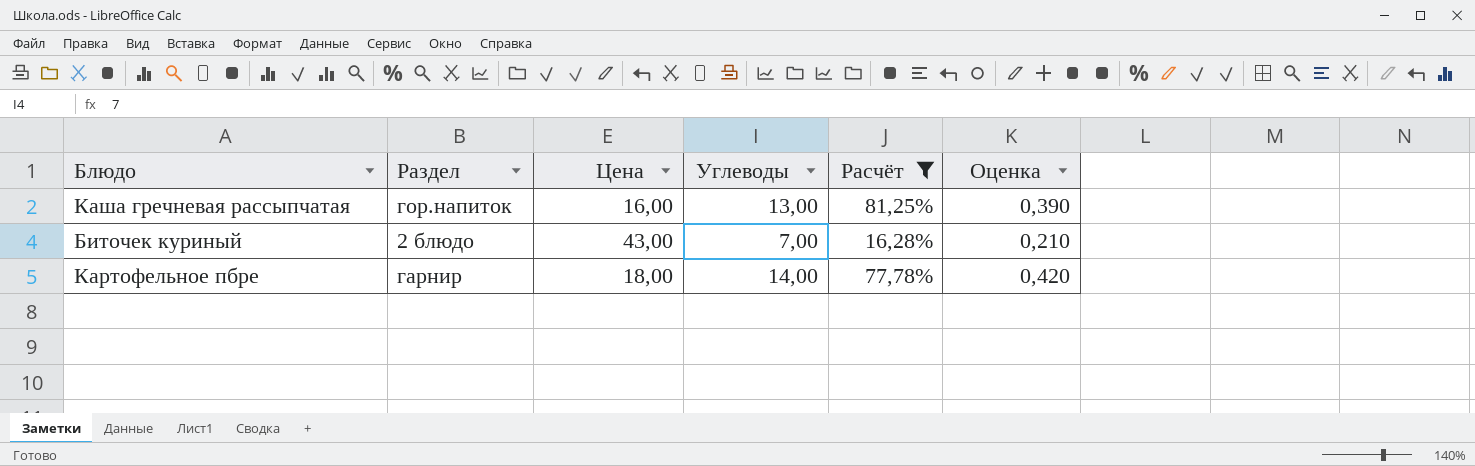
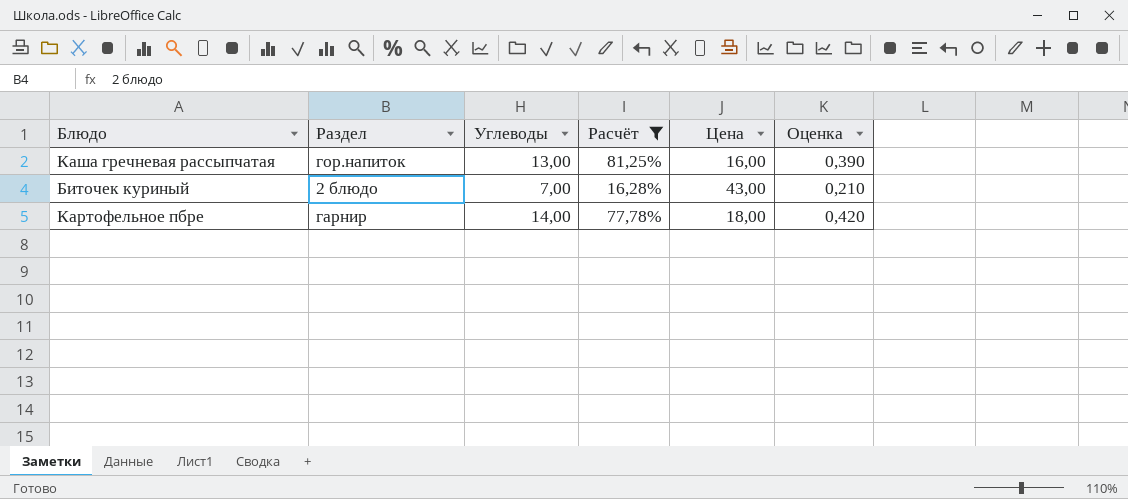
column Цена | position: 3 -> 5

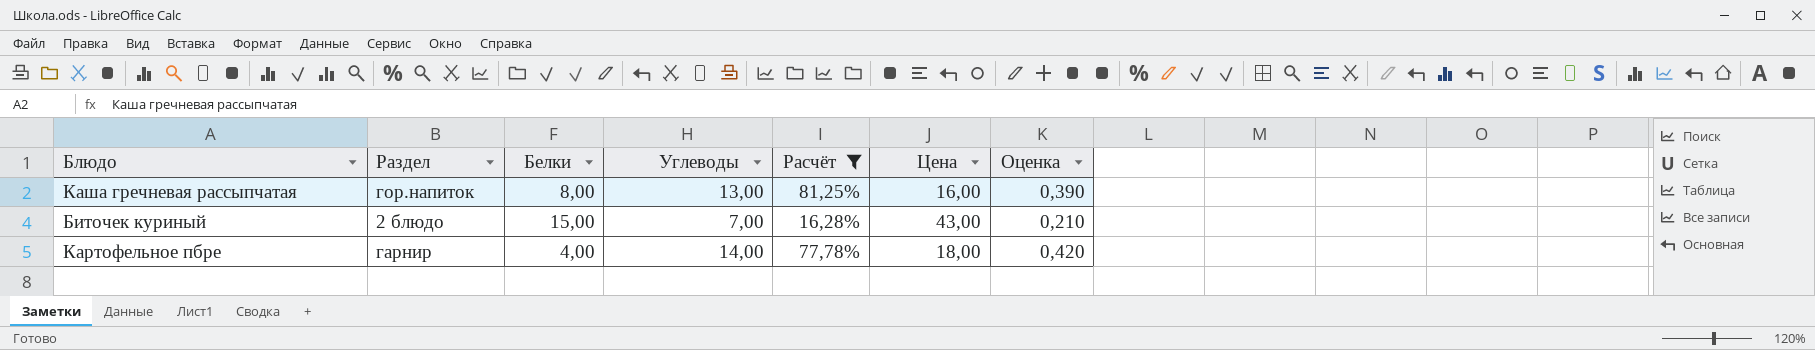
column Белки | position: none -> 3

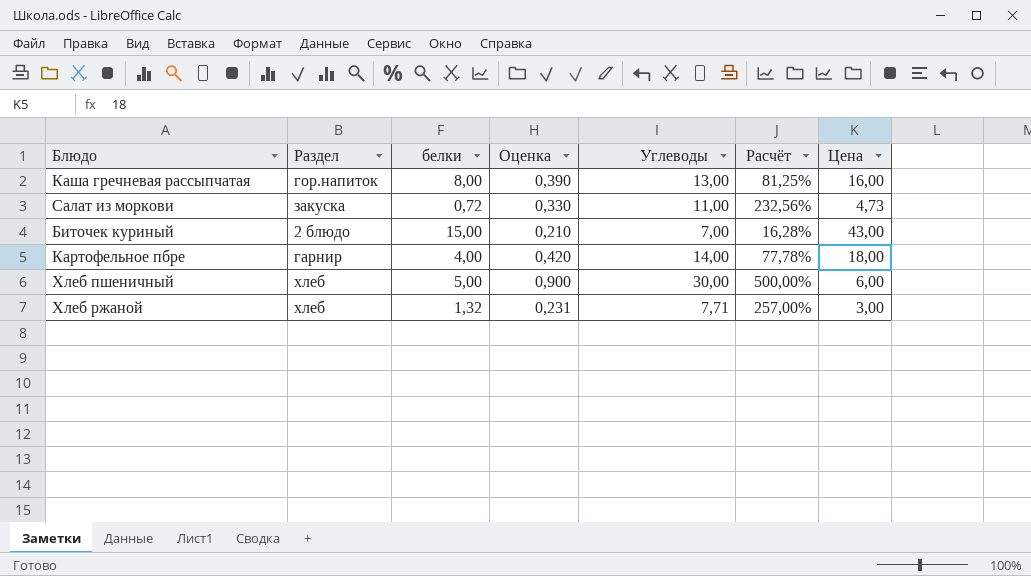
filter: Расчёт <= 81,25% -> none
column name: Белки -> белки
column Оценка | position: 7 -> 4

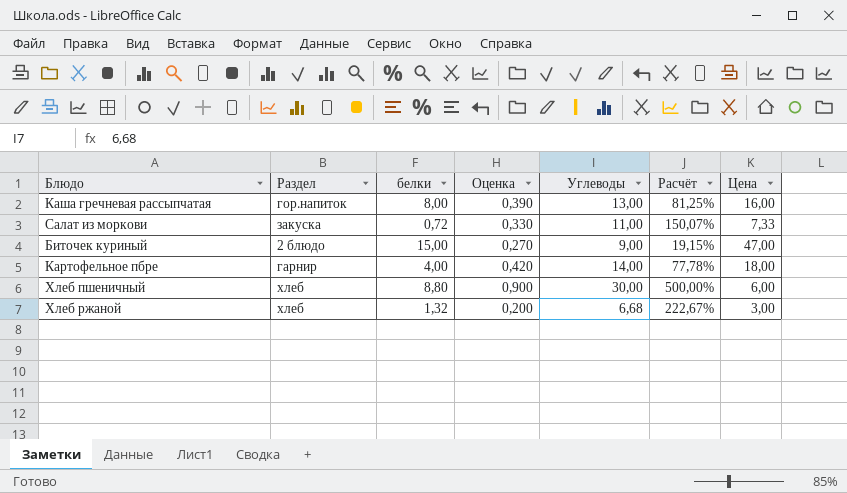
Салат из моркови | Расчёт: 232,56% -> 150,07%
Салат из моркови | Цена: 4,73 -> 7,33
Биточек куриный | Оценка: 0,210 -> 0,270
Биточек куриный | Углеводы: 7,00 -> 9,00
Биточек куриный | Расчёт: 16,28% -> 19,15%
Биточек куриный | Цена: 43,00 -> 47,00
Хлеб пшеничный | белки: 5,00 -> 8,80
Хлеб ржаной | Оценка: 0,231 -> 0,200
Хлеб ржаной | Углеводы: 7,71 -> 6,68
Хлеб ржаной | Расчёт: 257,00% -> 222,67%

